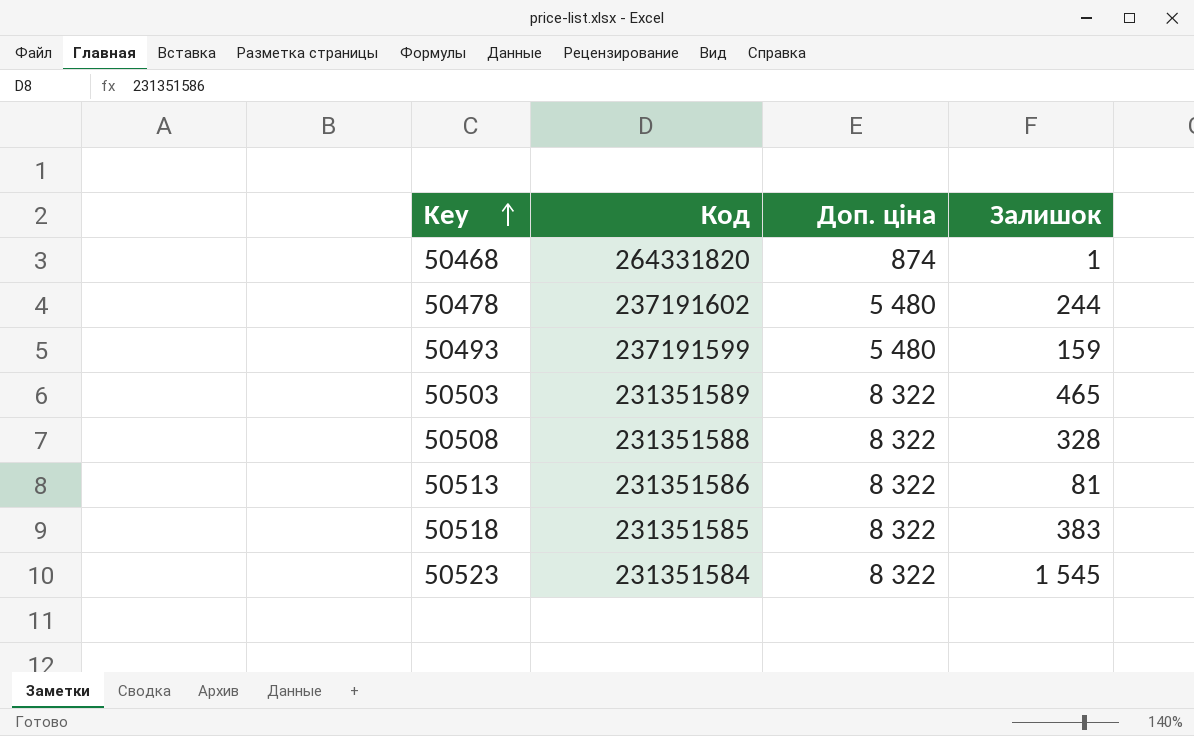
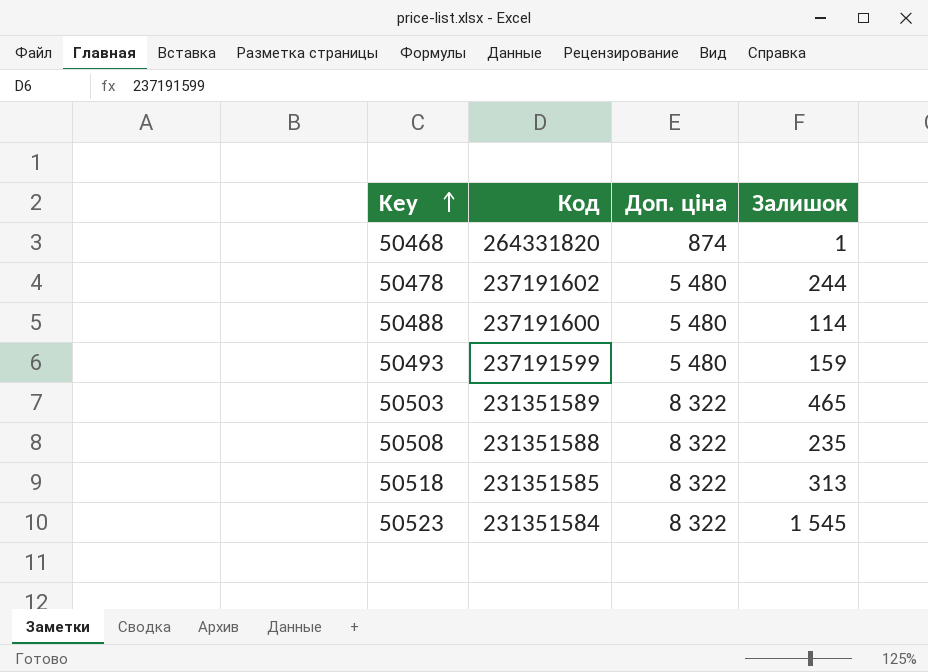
row 50513: 231351586 | 8 322 | 81 -> none
row 50488: none -> 237191600 | 5 480 | 114
50508 | Залишок: 328 -> 235
50518 | Залишок: 383 -> 313

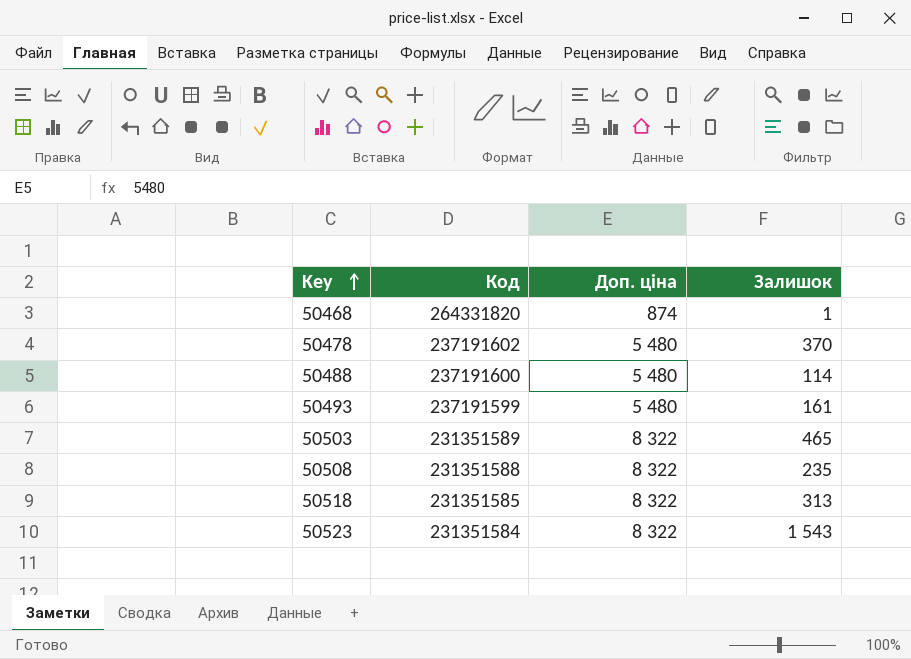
50478 | Залишок: 244 -> 370
50493 | Залишок: 159 -> 161
50523 | Залишок: 1 545 -> 1 543

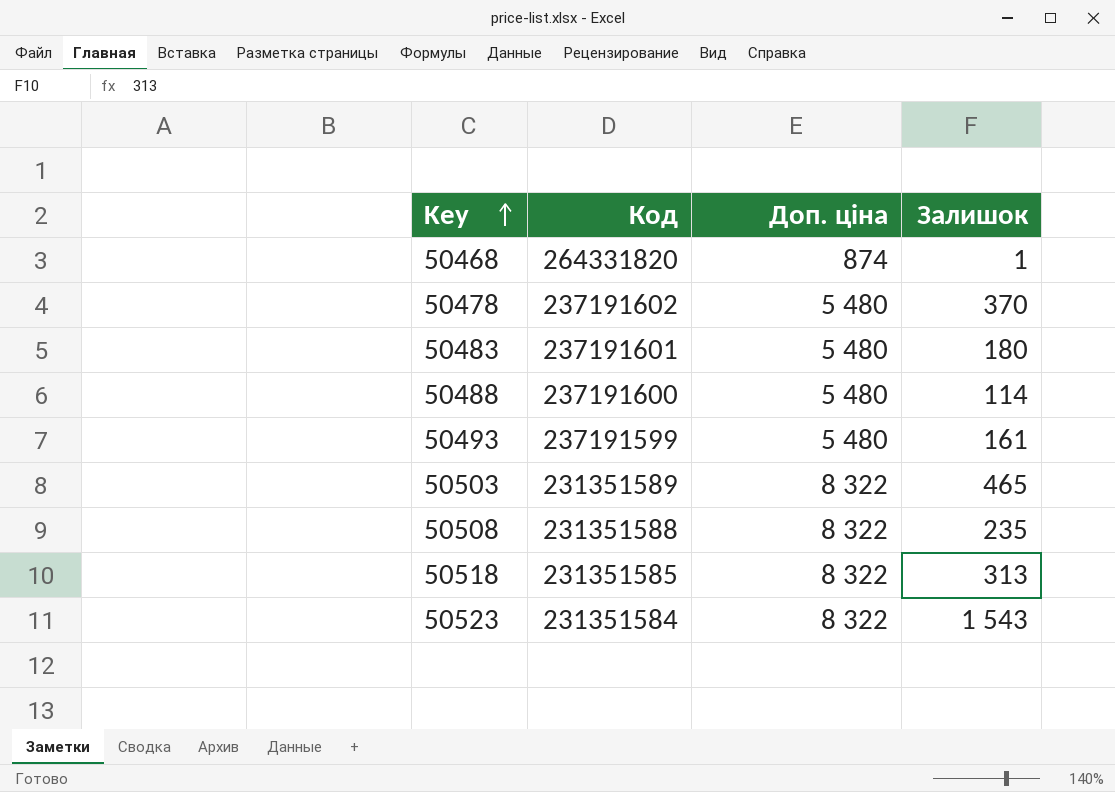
row 50483: none -> 237191601 | 5 480 | 180

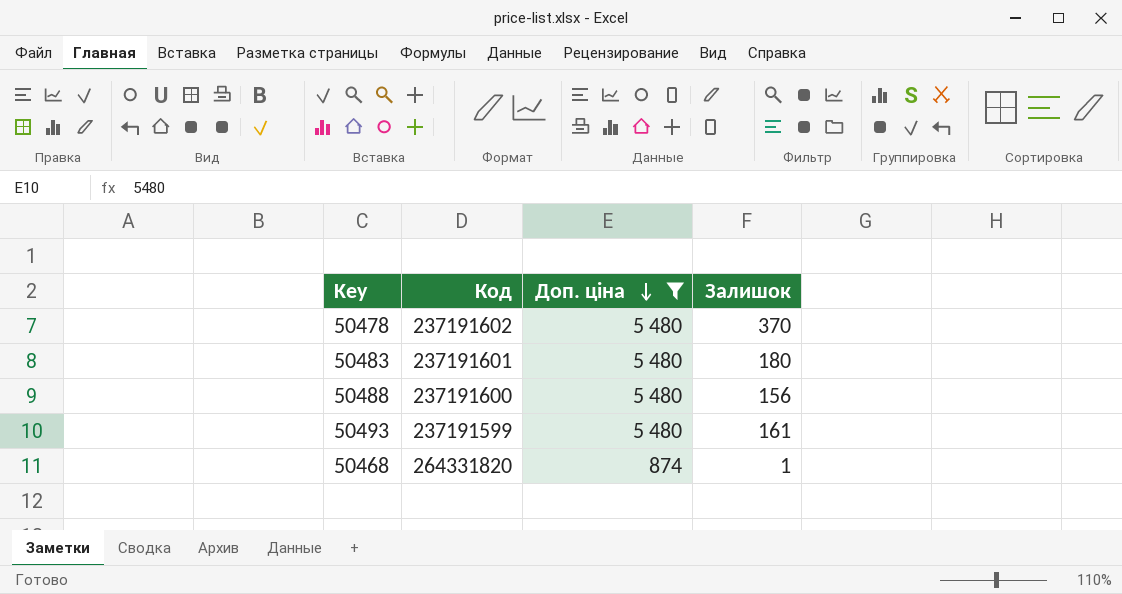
filter: none -> Доп. ціна != 8 322
row order: Key ascending -> Доп. ціна descending
50488 | Залишок: 114 -> 156

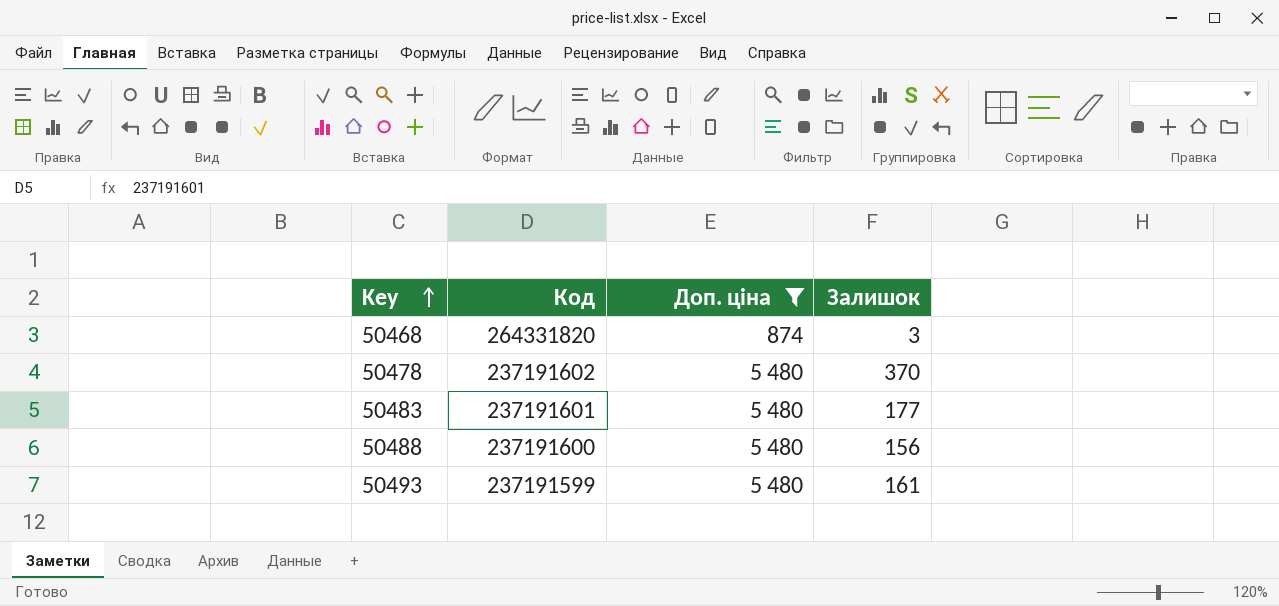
row order: Доп. ціна descending -> Key ascending
50468 | Залишок: 1 -> 3
50483 | Залишок: 180 -> 177

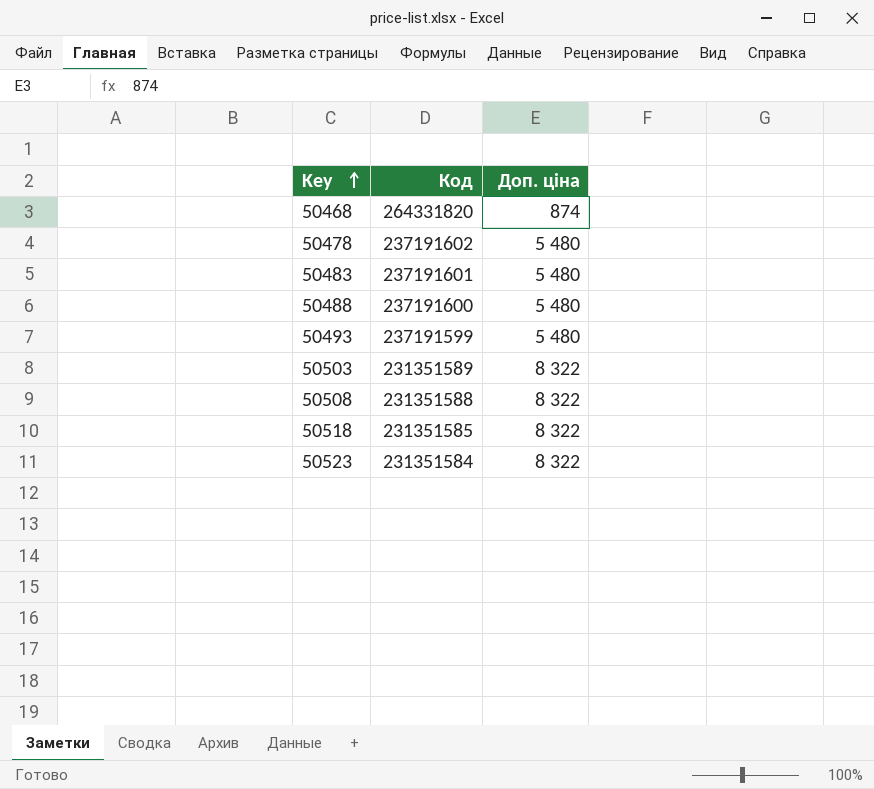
filter: Доп. ціна != 8 322 -> none
column Залишок | position: 4 -> none

